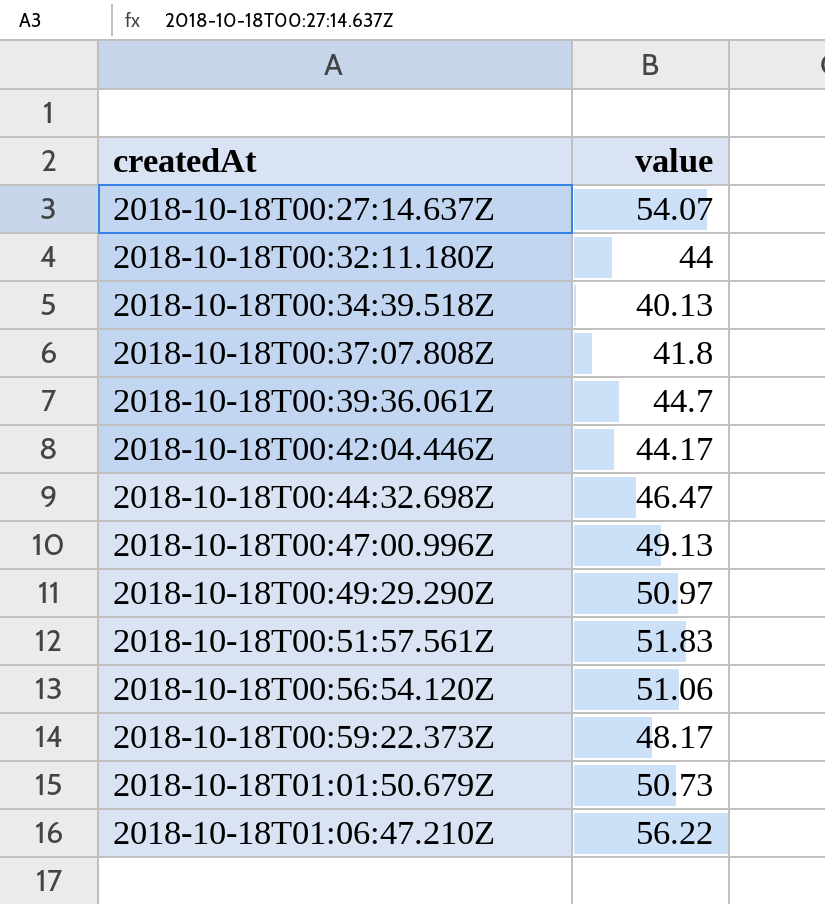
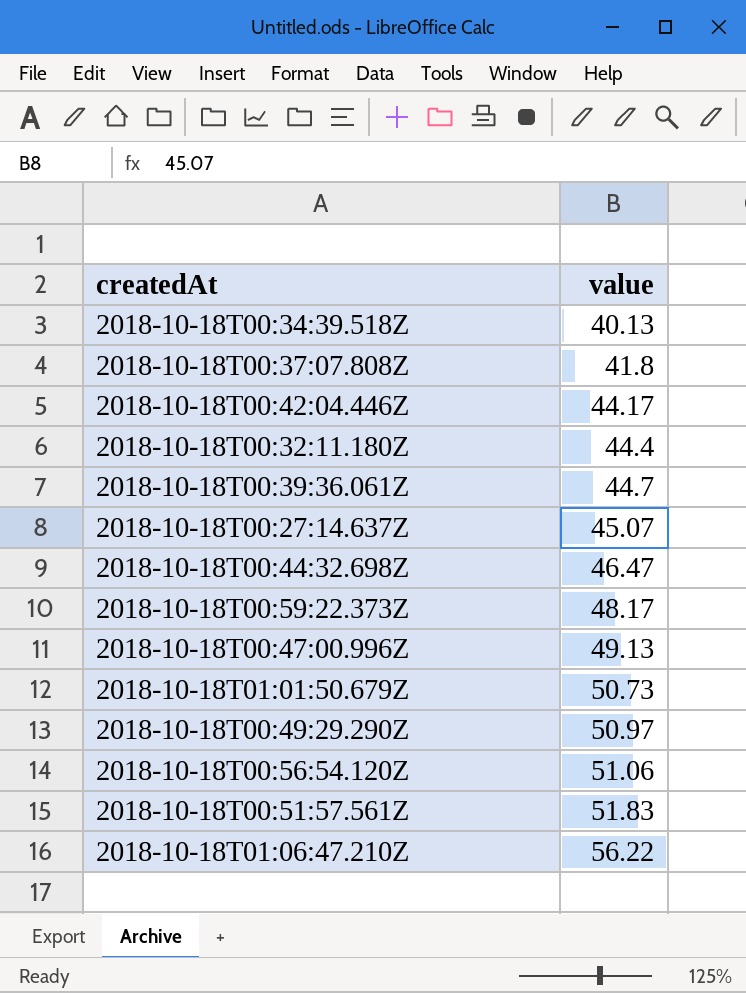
row order: createdAt ascending -> value ascending
2018-10-18T00:32:11.180Z | value: 44 -> 44.4
2018-10-18T00:27:14.637Z | value: 54.07 -> 45.07

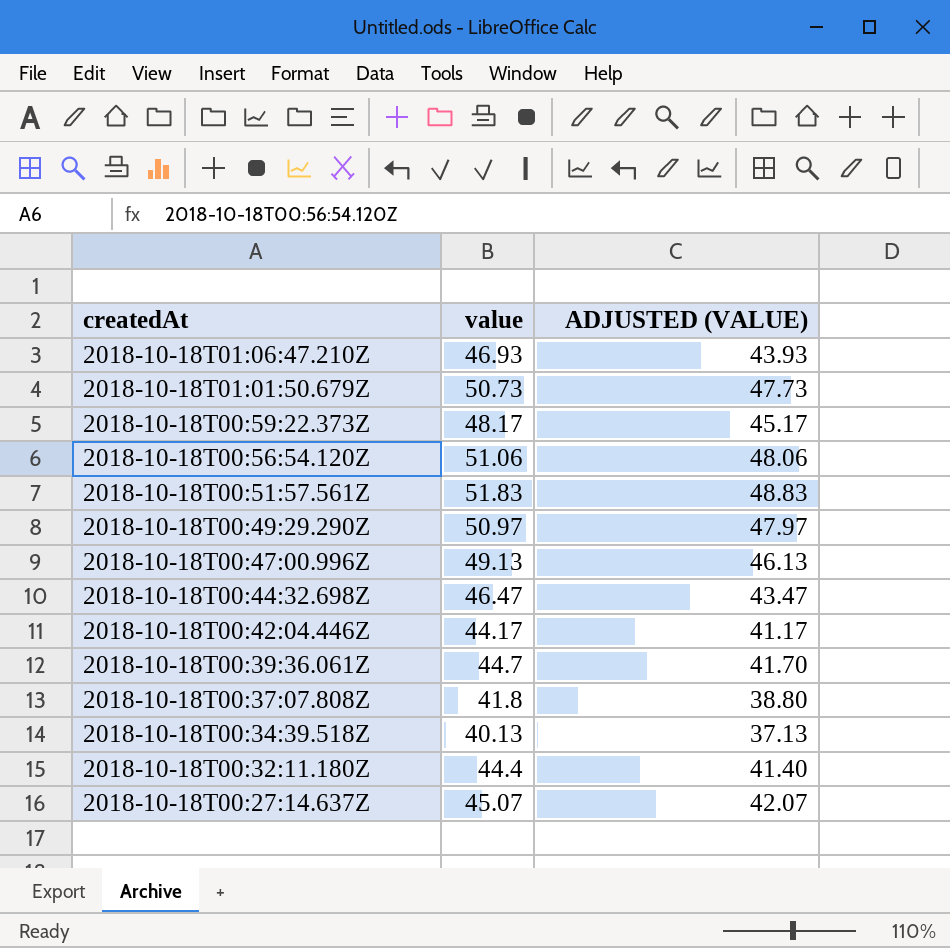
row order: value ascending -> createdAt descending
column ADJUSTED (VALUE) | formula: none -> [value] - 3
2018-10-18T01:06:47.210Z | value: 56.22 -> 46.93

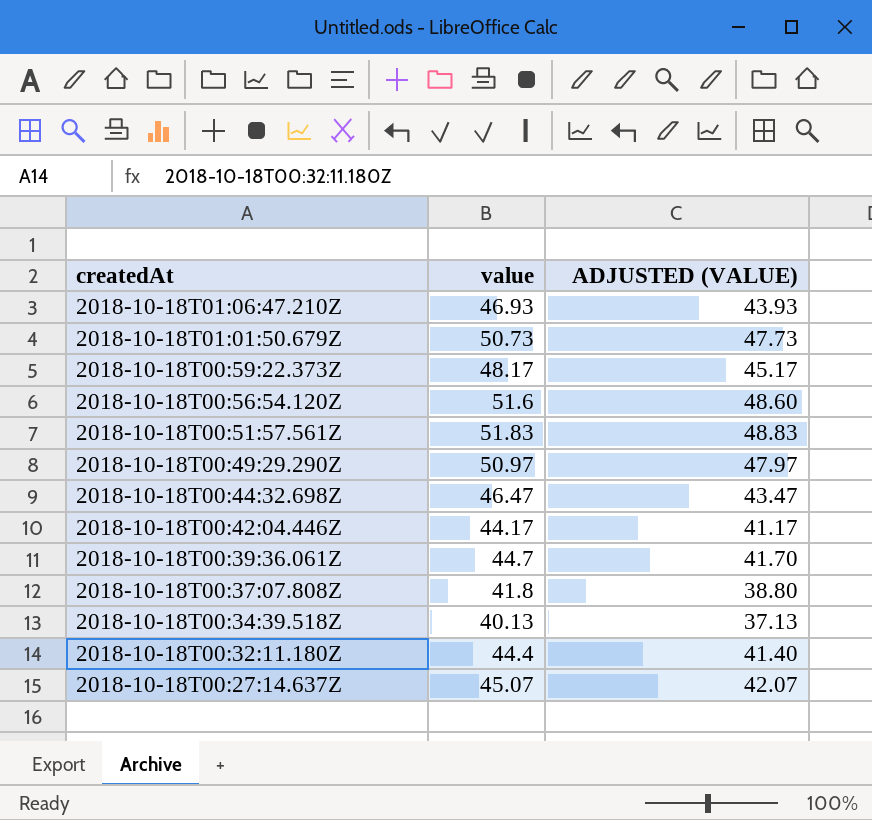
row 2018-10-18T00:47:00.996Z: 49.13 | 46.13 -> none
2018-10-18T00:56:54.120Z | value: 51.06 -> 51.6
2018-10-18T00:56:54.120Z | ADJUSTED (VALUE): 48.06 -> 48.60

